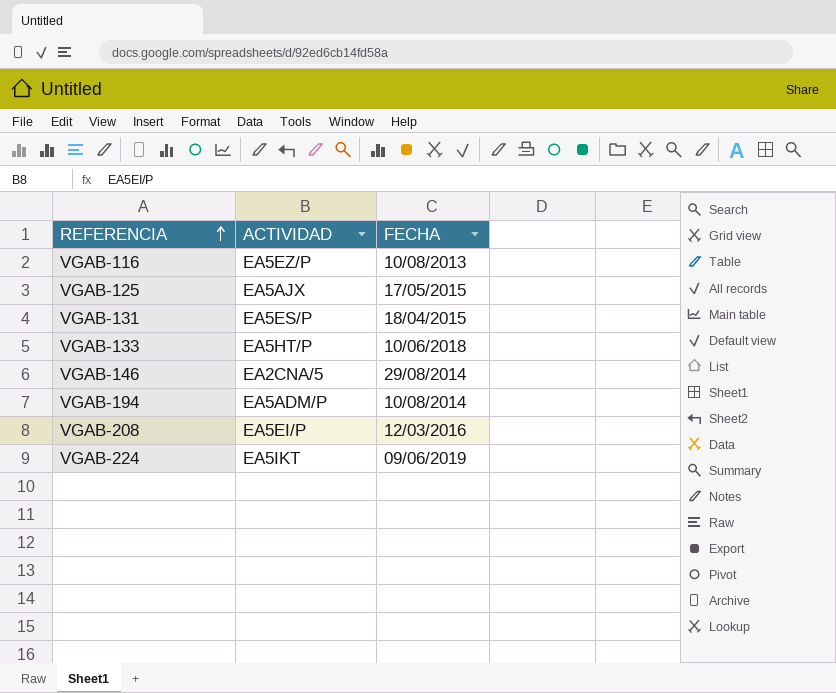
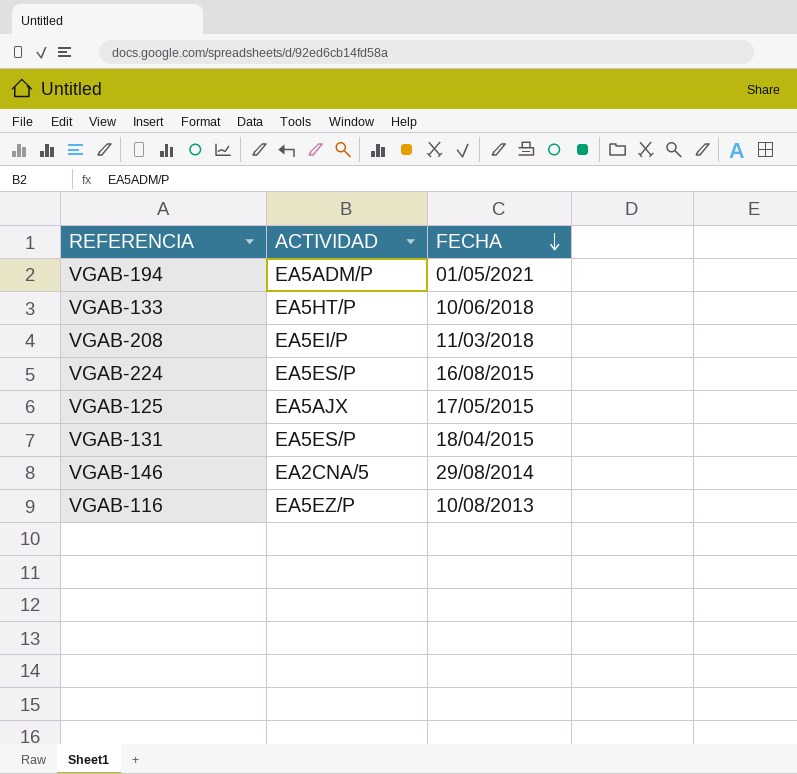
row order: REFERENCIA ascending -> FECHA descending
VGAB-194 | FECHA: 10/08/2014 -> 01/05/2021
VGAB-208 | FECHA: 12/03/2016 -> 11/03/2018
VGAB-224 | ACTIVIDAD: EA5IKT -> EA5ES/P
VGAB-224 | FECHA: 09/06/2019 -> 16/08/2015

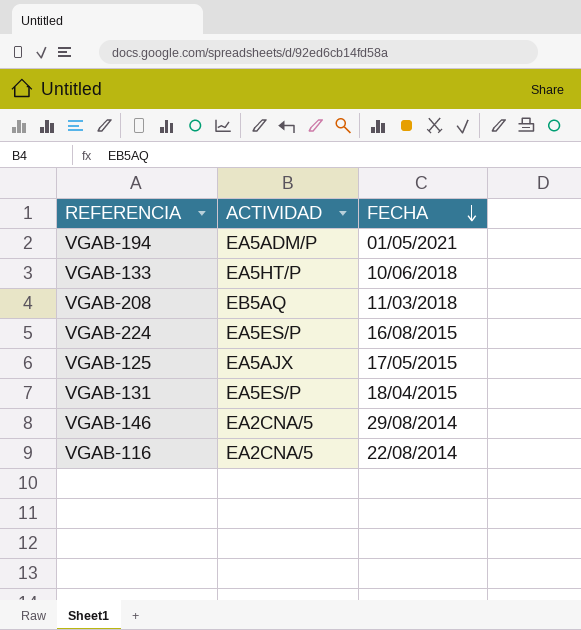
VGAB-208 | ACTIVIDAD: EA5EI/P -> EB5AQ
VGAB-116 | ACTIVIDAD: EA5EZ/P -> EA2CNA/5
VGAB-116 | FECHA: 10/08/2013 -> 22/08/2014

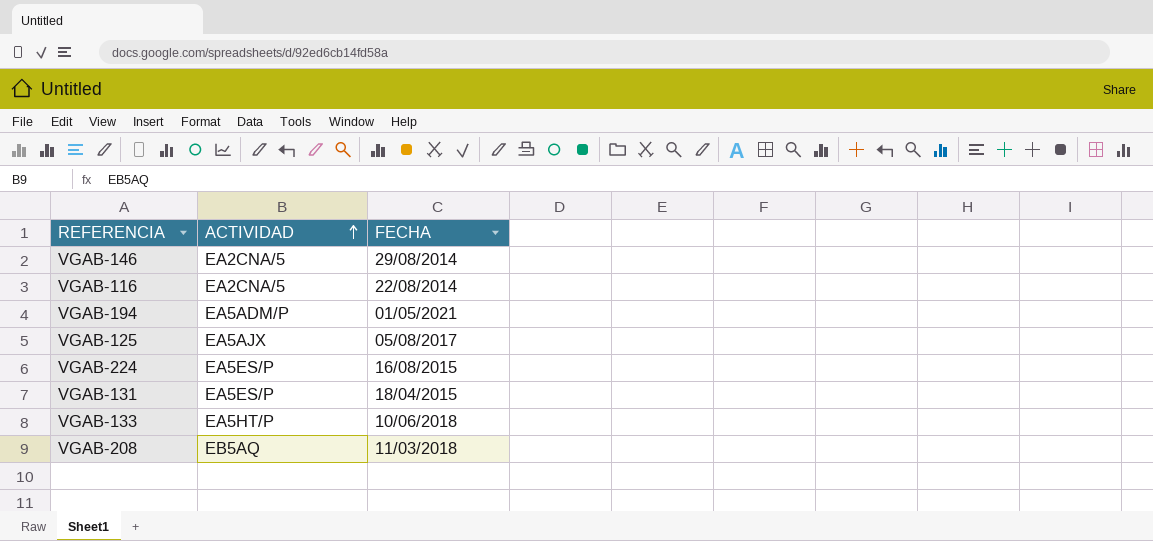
row order: FECHA descending -> ACTIVIDAD ascending
VGAB-125 | FECHA: 17/05/2015 -> 05/08/2017

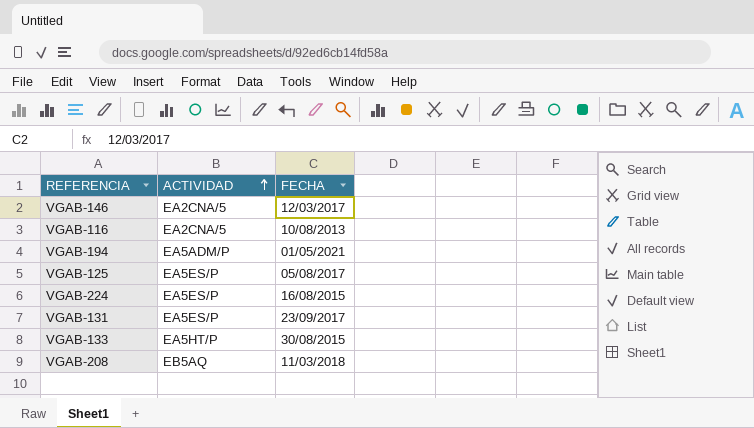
VGAB-146 | FECHA: 29/08/2014 -> 12/03/2017
VGAB-116 | FECHA: 22/08/2014 -> 10/08/2013
VGAB-125 | ACTIVIDAD: EA5AJX -> EA5ES/P
VGAB-131 | FECHA: 18/04/2015 -> 23/09/2017
VGAB-133 | FECHA: 10/06/2018 -> 30/08/2015

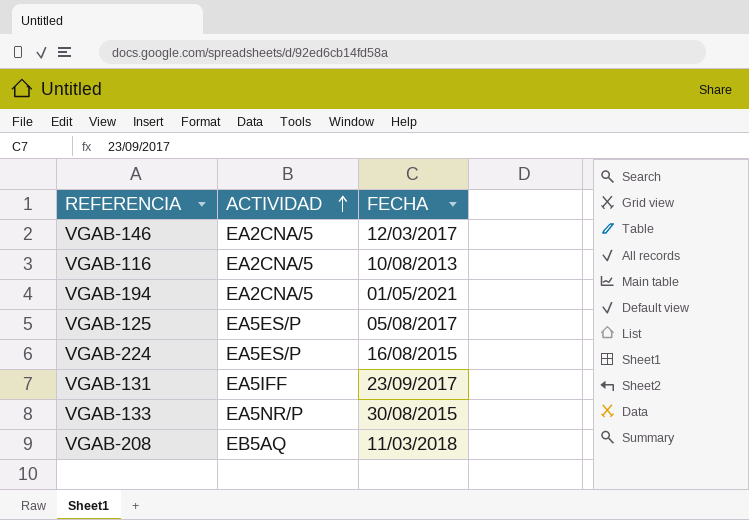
VGAB-194 | ACTIVIDAD: EA5ADM/P -> EA2CNA/5
VGAB-131 | ACTIVIDAD: EA5ES/P -> EA5IFF
VGAB-133 | ACTIVIDAD: EA5HT/P -> EA5NR/P

